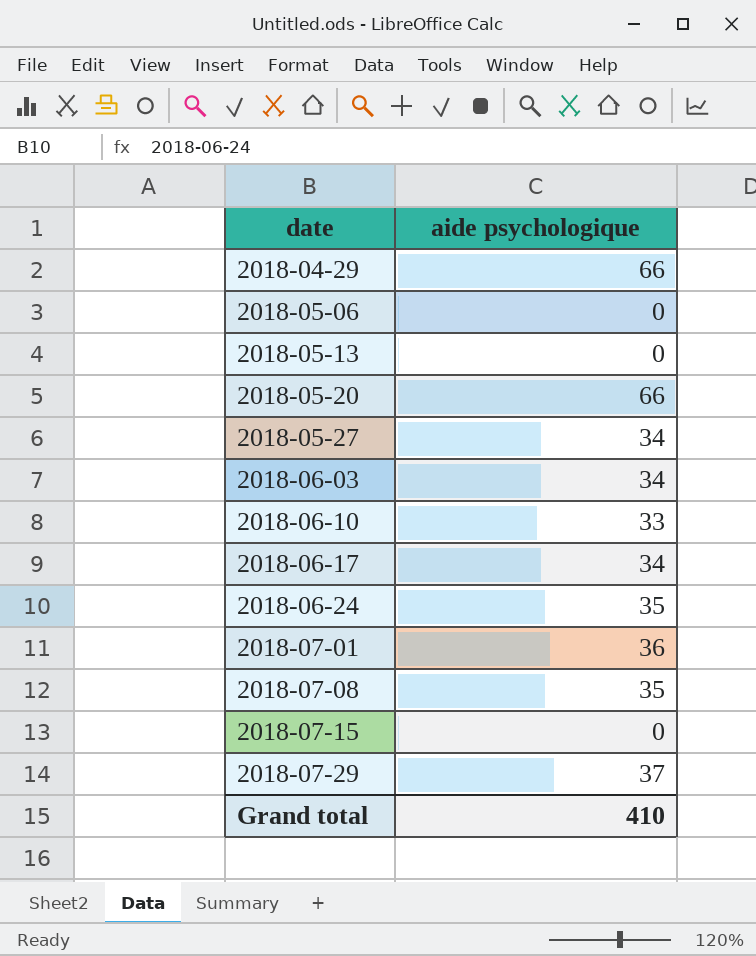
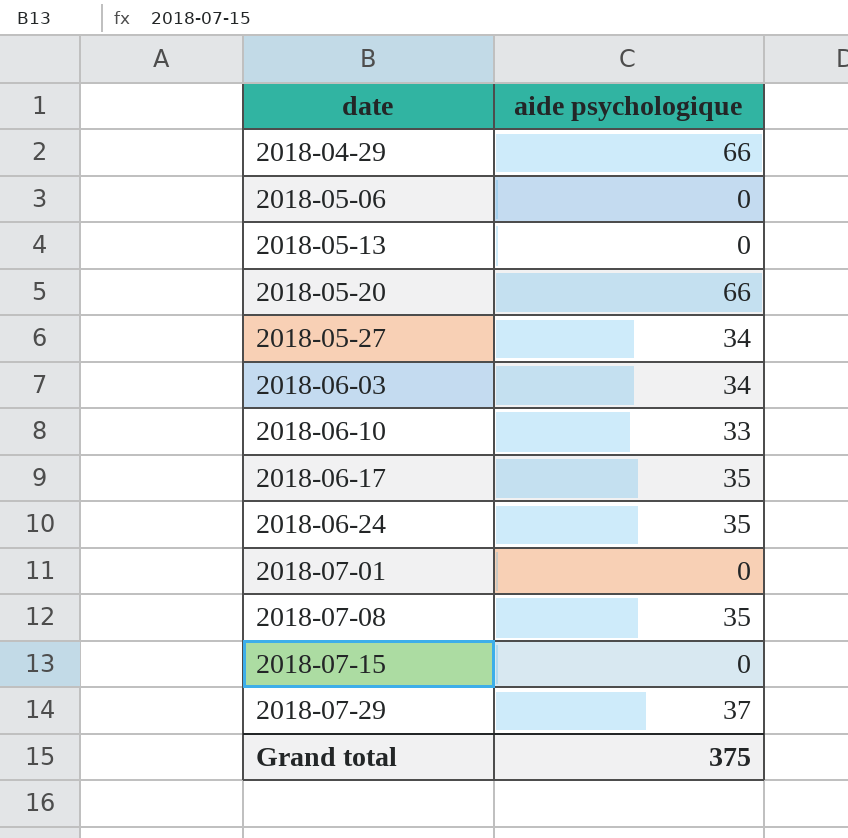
2018-06-17 | aide psychologique: 34 -> 35
2018-07-01 | aide psychologique: 36 -> 0
Grand total | aide psychologique: 410 -> 375

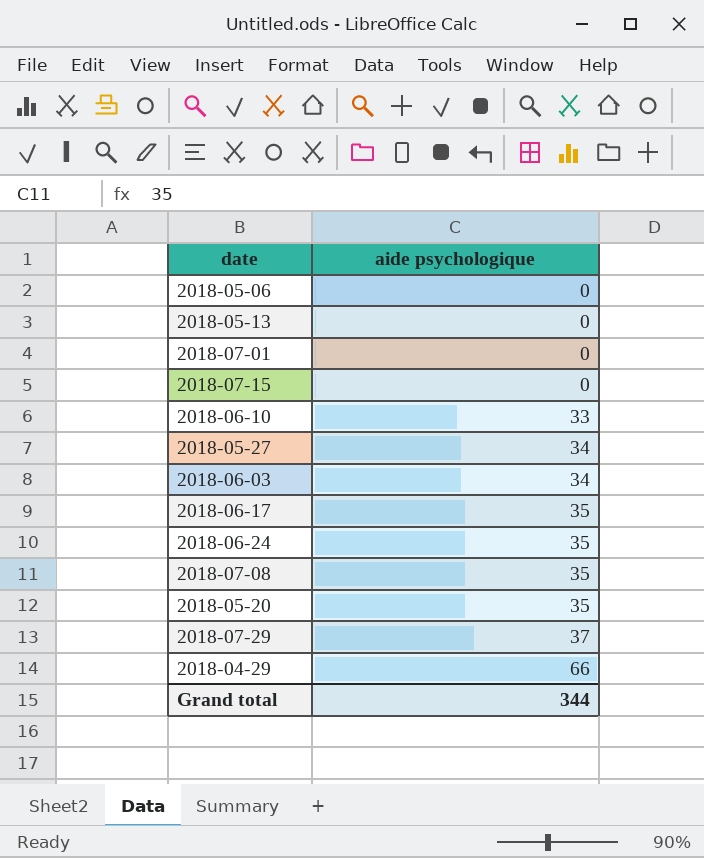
row order: date ascending -> aide psychologique ascending
2018-05-20 | aide psychologique: 66 -> 35
Grand total | aide psychologique: 375 -> 344

